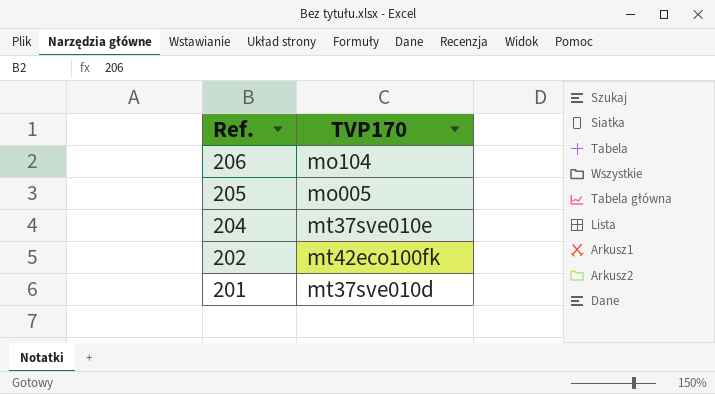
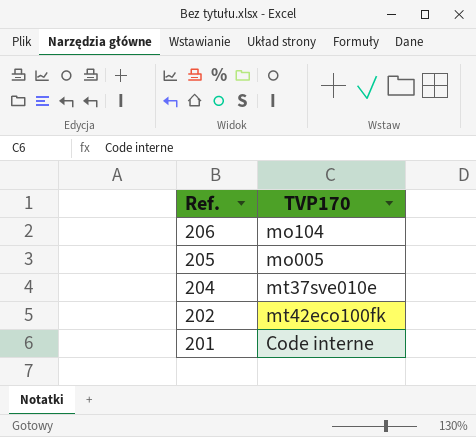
201 | TVP170: mt37sve010d -> Code interne

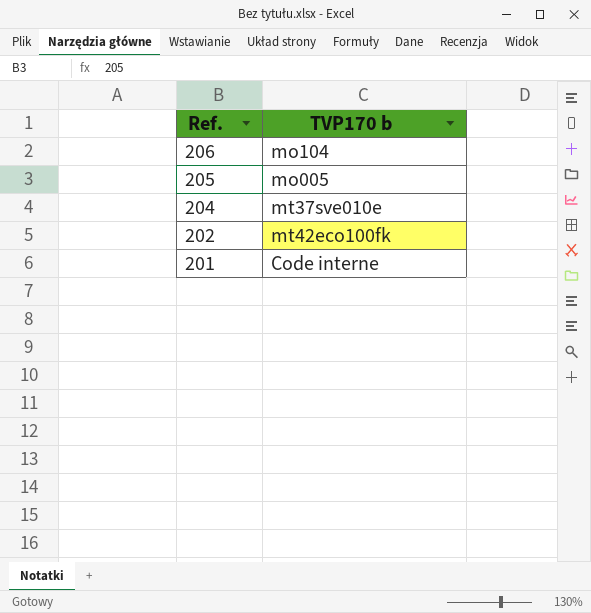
column name: TVP170 -> TVP170 b

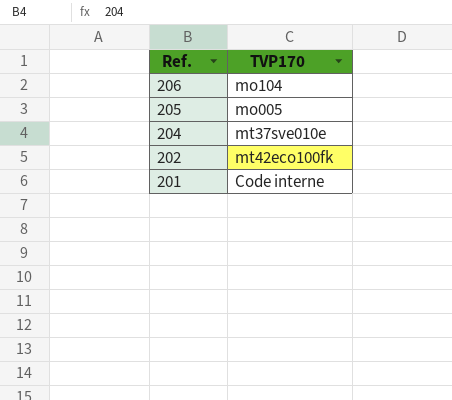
column name: TVP170 b -> TVP170

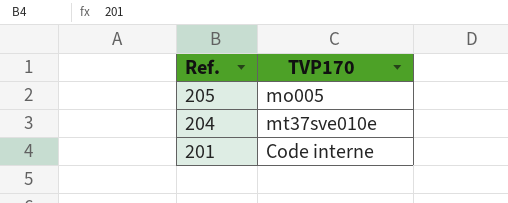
row 206: mo104 -> none
row 202: mt42eco100fk -> none

